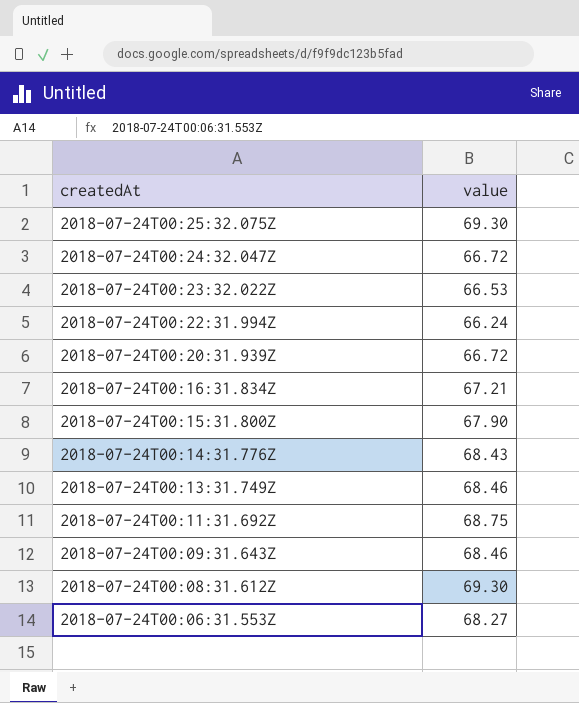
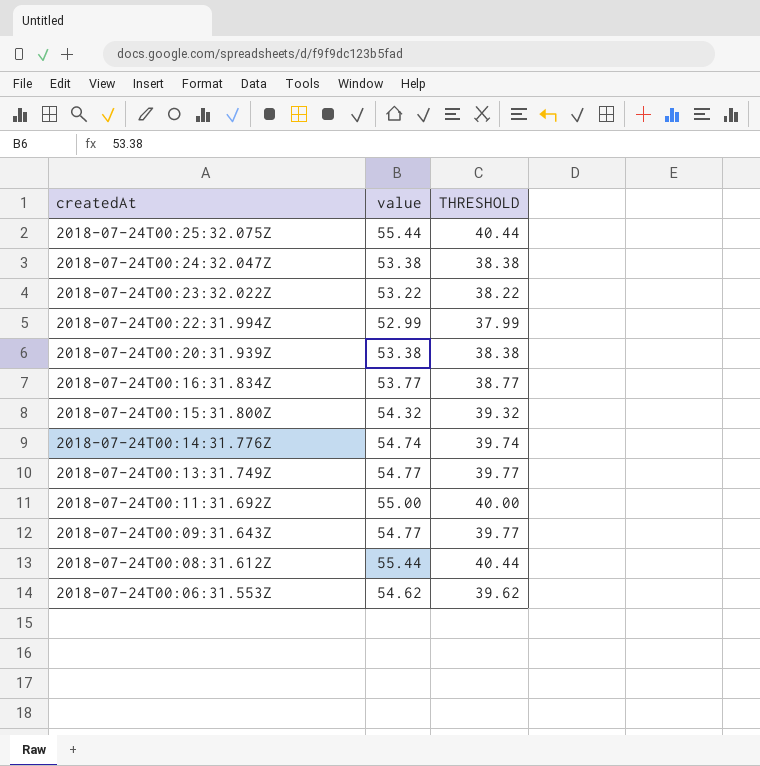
column THRESHOLD | formula: none -> [value] - 15
2018-07-24T00:25:32.075Z | value: 69.30 -> 55.44
2018-07-24T00:24:32.047Z | value: 66.72 -> 53.38
2018-07-24T00:23:32.022Z | value: 66.53 -> 53.22
2018-07-24T00:22:31.994Z | value: 66.24 -> 52.99
2018-07-24T00:20:31.939Z | value: 66.72 -> 53.38
2018-07-24T00:16:31.834Z | value: 67.21 -> 53.77
2018-07-24T00:15:31.800Z | value: 67.90 -> 54.32
2018-07-24T00:14:31.776Z | value: 68.43 -> 54.74
2018-07-24T00:13:31.749Z | value: 68.46 -> 54.77
2018-07-24T00:11:31.692Z | value: 68.75 -> 55.00
2018-07-24T00:09:31.643Z | value: 68.46 -> 54.77
2018-07-24T00:08:31.612Z | value: 69.30 -> 55.44
2018-07-24T00:06:31.553Z | value: 68.27 -> 54.62

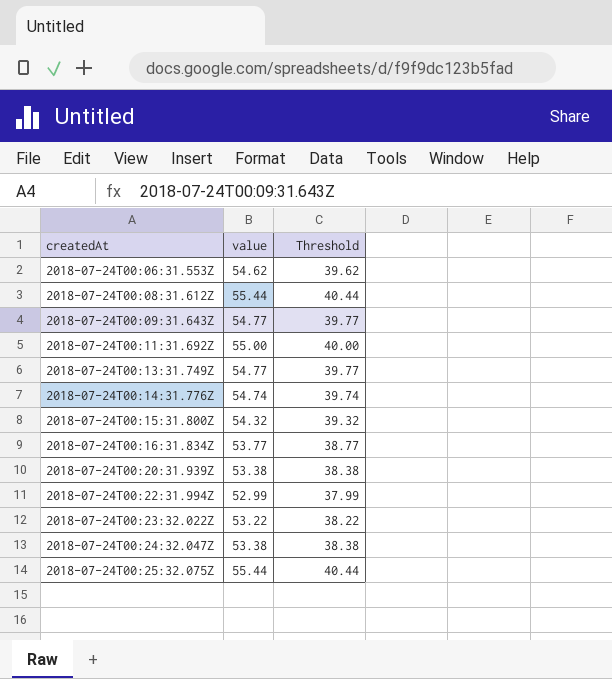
row order: createdAt descending -> createdAt ascending
column name: THRESHOLD -> Threshold

